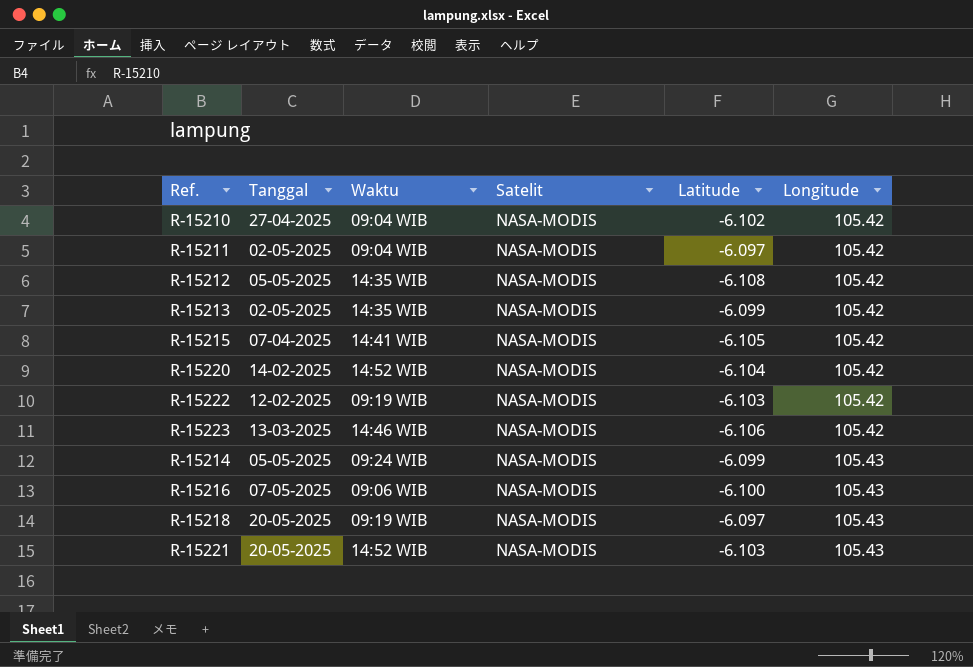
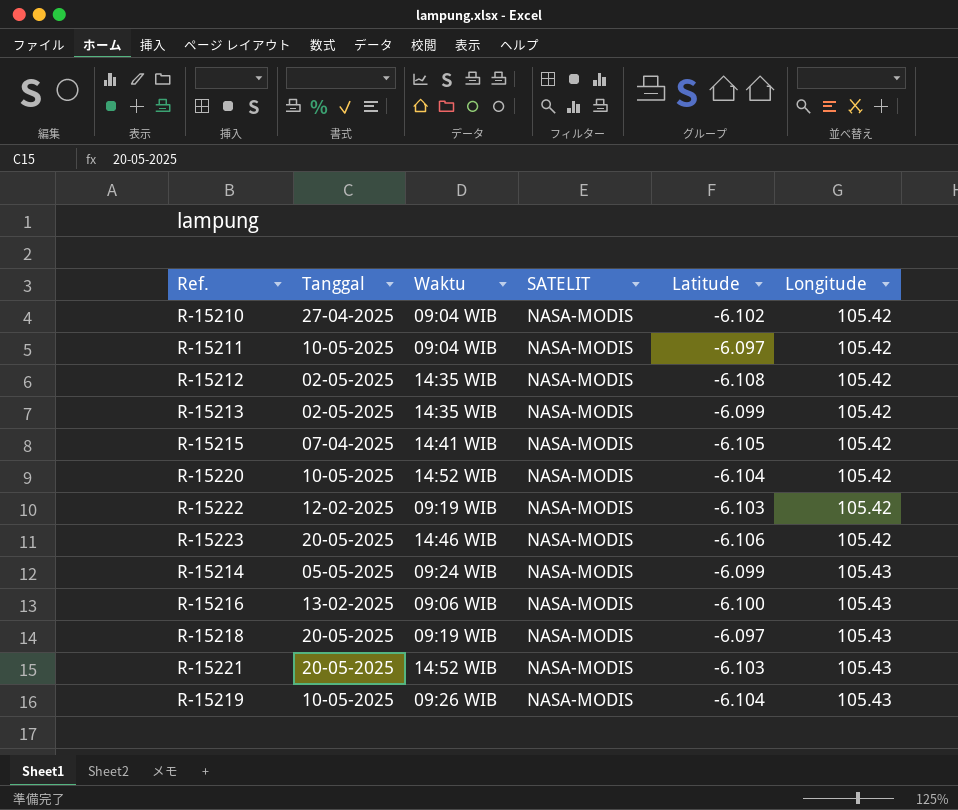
column name: Satelit -> SATELIT
R-15211 | Tanggal: 02-05-2025 -> 10-05-2025
R-15212 | Tanggal: 05-05-2025 -> 02-05-2025
R-15220 | Tanggal: 14-02-2025 -> 10-05-2025
R-15223 | Tanggal: 13-03-2025 -> 20-05-2025
R-15216 | Tanggal: 07-05-2025 -> 13-02-2025
row R-15219: none -> 10-05-2025 | 09:26 WIB | NASA-MODIS | -6.104 | 105.43

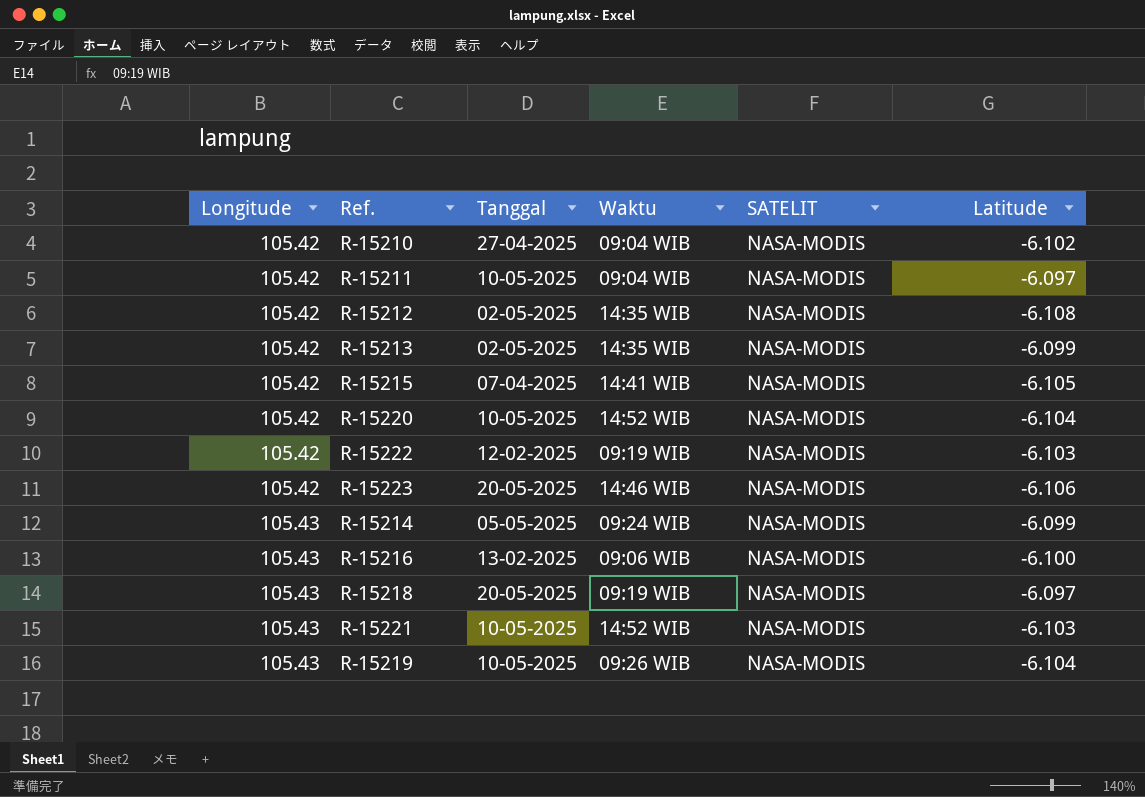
column Longitude | position: 6 -> 1
R-15221 | Tanggal: 20-05-2025 -> 10-05-2025

